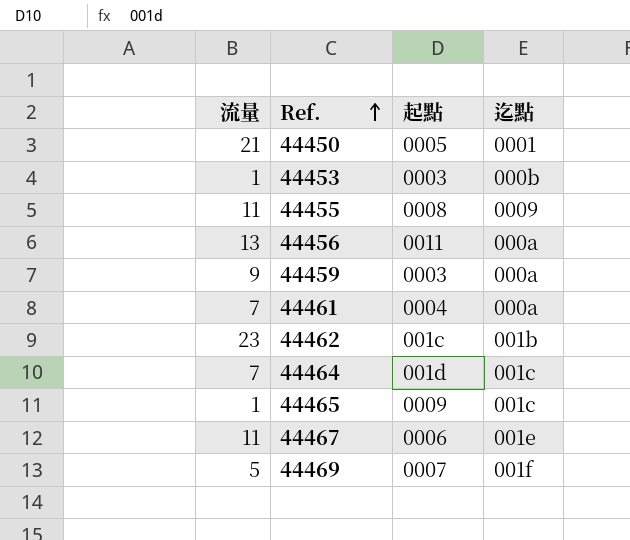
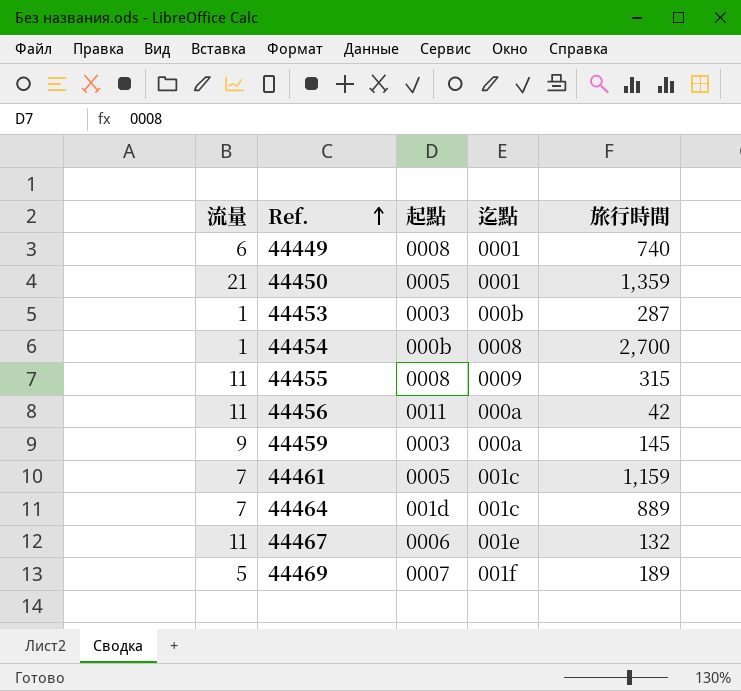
column 旅行時間 | position: none -> 5
row 44462: 23 | 001c | 001b -> none
row 44465: 1 | 0009 | 001c -> none
row 44449: none -> 6 | 0008 | 0001 | 740
row 44454: none -> 1 | 000b | 0008 | 2,700
44456 | 流量: 13 -> 11
44461 | 起點: 0004 -> 0005
44461 | 迄點: 000a -> 001c

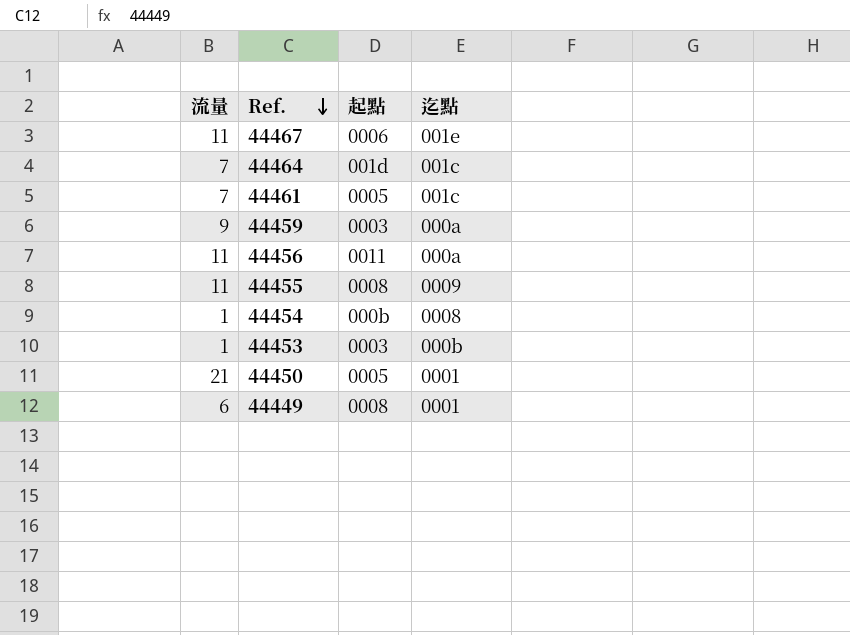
row order: Ref. ascending -> Ref. descending
column 旅行時間 | position: 5 -> none
row 44469: 5 | 0007 | 001f | 189 -> none

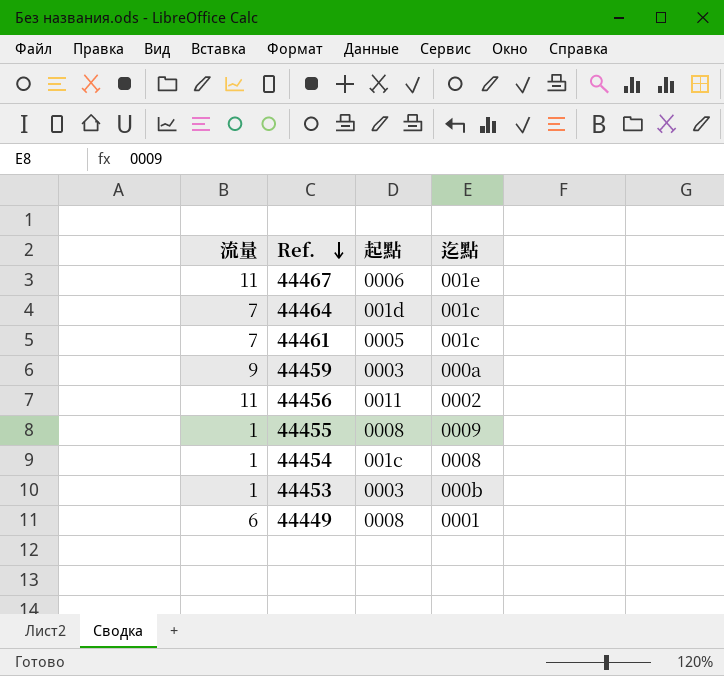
row 44450: 21 | 0005 | 0001 -> none
44456 | 迄點: 000a -> 0002
44455 | 流量: 11 -> 1
44454 | 起點: 000b -> 001c

